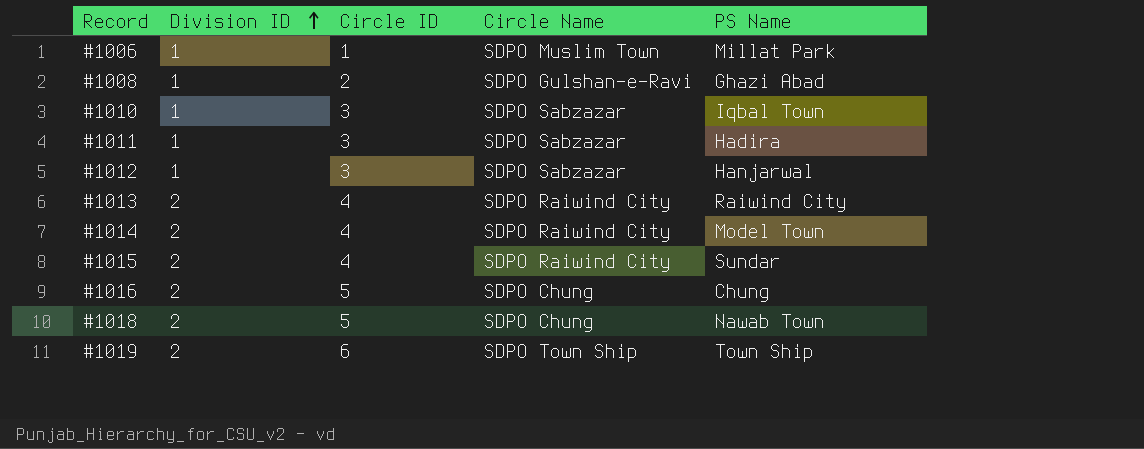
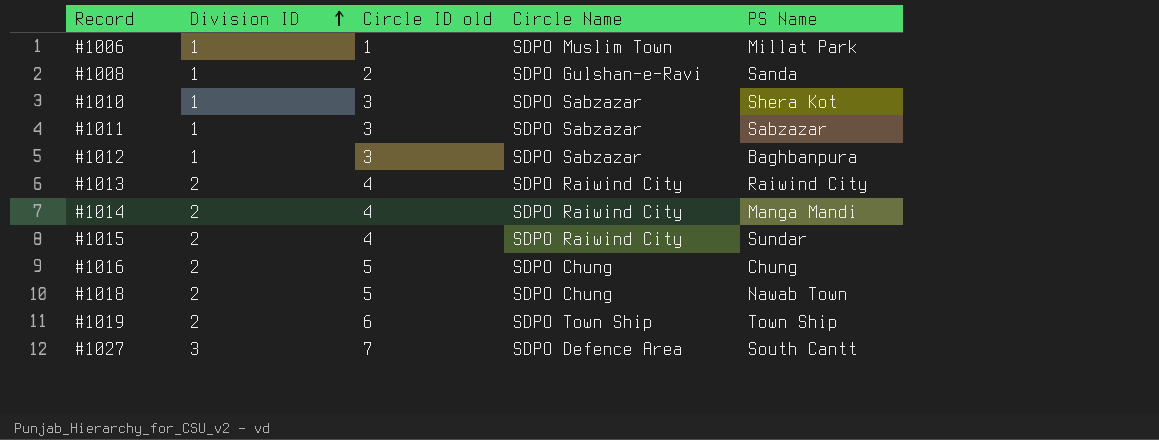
column name: Circle ID -> Circle ID old
#1008 | PS Name: Ghazi Abad -> Sanda
#1010 | PS Name: Iqbal Town -> Shera Kot
#1011 | PS Name: Hadira -> Sabzazar
#1012 | PS Name: Hanjarwal -> Baghbanpura
#1014 | PS Name: Model Town -> Manga Mandi
row #1027: none -> 3 | 7 | SDPO Defence Area | South Cantt

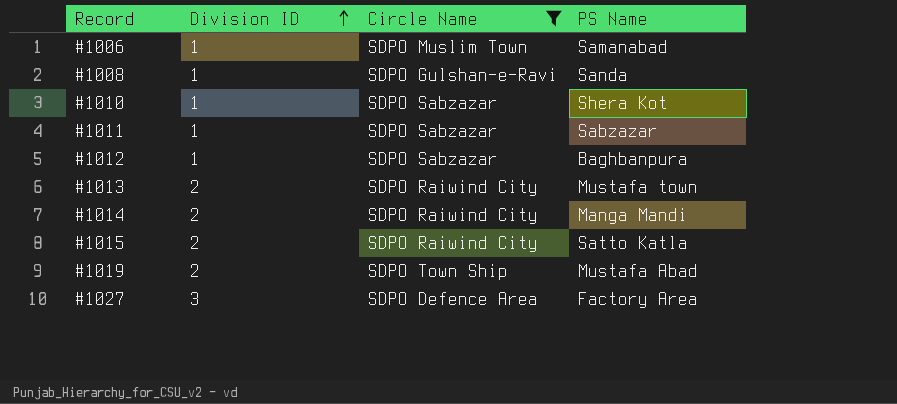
filter: none -> Circle Name != SDPO Chung
column Circle ID old | position: 3 -> none
#1006 | PS Name: Millat Park -> Samanabad
#1013 | PS Name: Raiwind City -> Mustafa town
#1015 | PS Name: Sundar -> Satto Katla
#1019 | PS Name: Town Ship -> Mustafa Abad
#1027 | PS Name: South Cantt -> Factory Area

